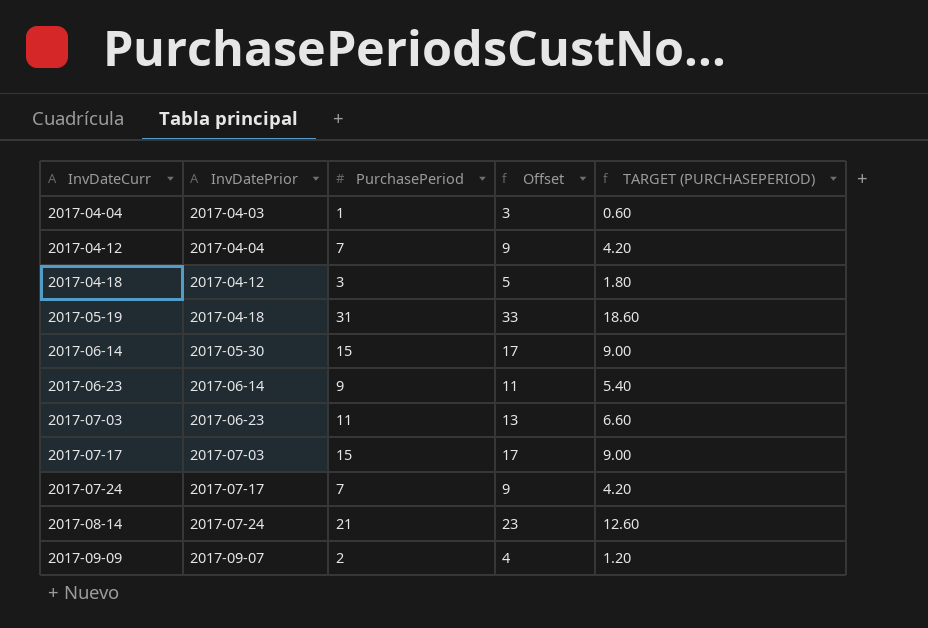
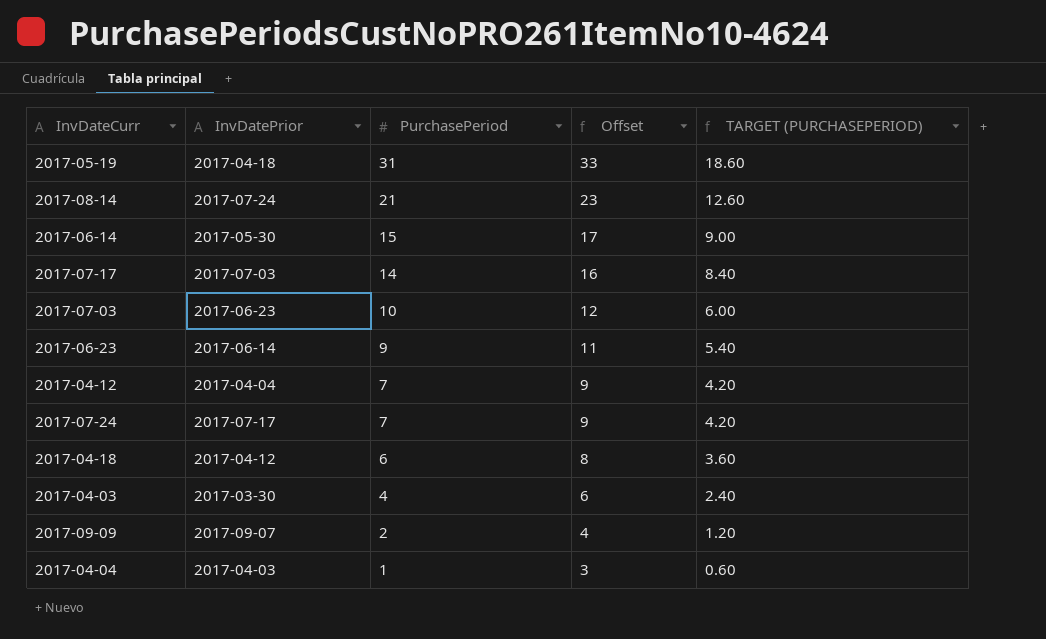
row order: InvDateCurr ascending -> PurchasePeriod descending
2017-07-17 | PurchasePeriod: 15 -> 14
2017-07-17 | Offset: 17 -> 16
2017-07-17 | TARGET (PURCHASEPERIOD): 9.00 -> 8.40
2017-07-03 | PurchasePeriod: 11 -> 10
2017-07-03 | Offset: 13 -> 12
2017-07-03 | TARGET (PURCHASEPERIOD): 6.60 -> 6.00
2017-04-18 | PurchasePeriod: 3 -> 6
2017-04-18 | Offset: 5 -> 8
2017-04-18 | TARGET (PURCHASEPERIOD): 1.80 -> 3.60
row 2017-04-03: none -> 2017-03-30 | 4 | 6 | 2.40

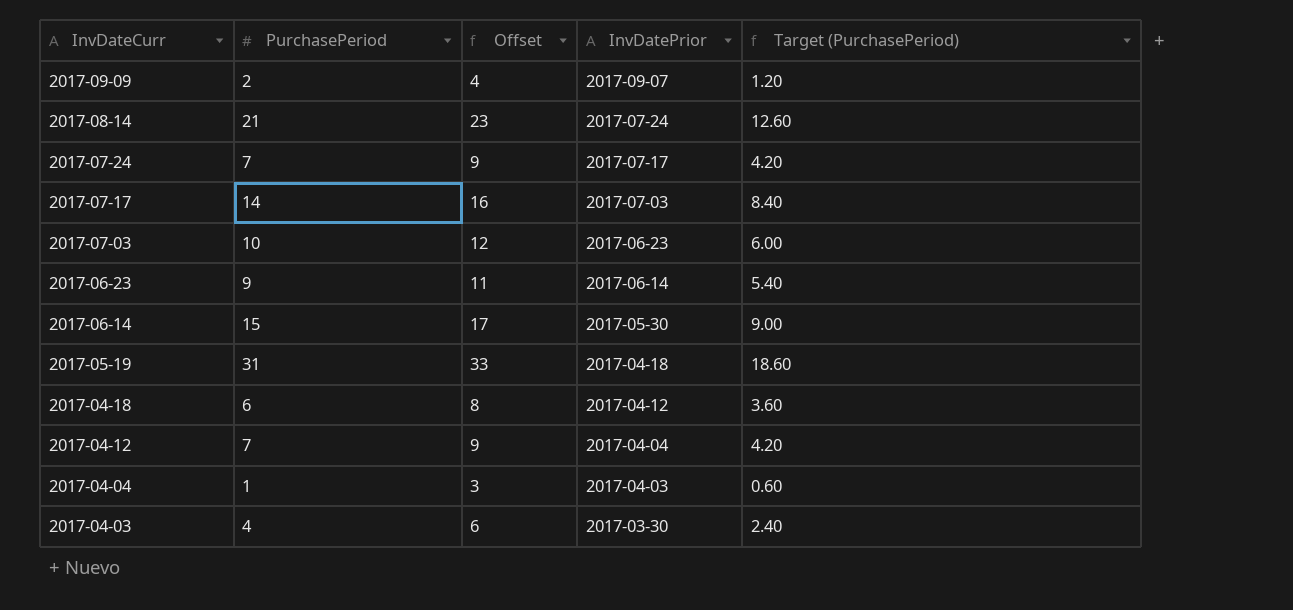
row order: PurchasePeriod descending -> InvDateCurr descending
column InvDatePrior | position: 2 -> 4
column name: TARGET (PURCHASEPERIOD) -> Target (PurchasePeriod)

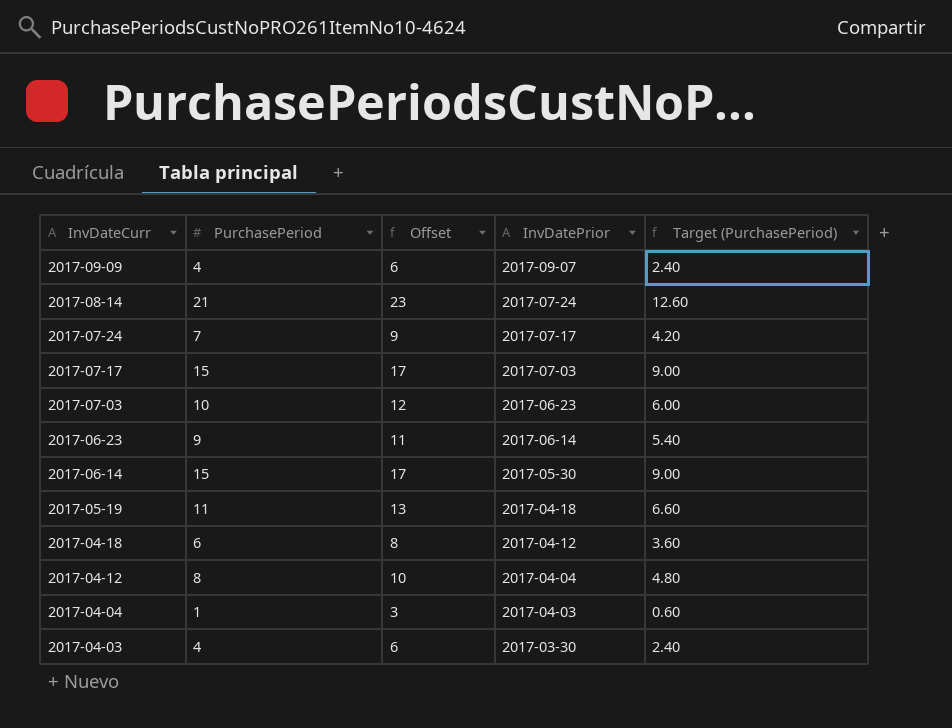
2017-09-09 | PurchasePeriod: 2 -> 4
2017-09-09 | Offset: 4 -> 6
2017-09-09 | Target (PurchasePeriod): 1.20 -> 2.40
2017-07-17 | PurchasePeriod: 14 -> 15
2017-07-17 | Offset: 16 -> 17
2017-07-17 | Target (PurchasePeriod): 8.40 -> 9.00
2017-05-19 | PurchasePeriod: 31 -> 11
2017-05-19 | Offset: 33 -> 13
2017-05-19 | Target (PurchasePeriod): 18.60 -> 6.60
2017-04-12 | PurchasePeriod: 7 -> 8
2017-04-12 | Offset: 9 -> 10
2017-04-12 | Target (PurchasePeriod): 4.20 -> 4.80

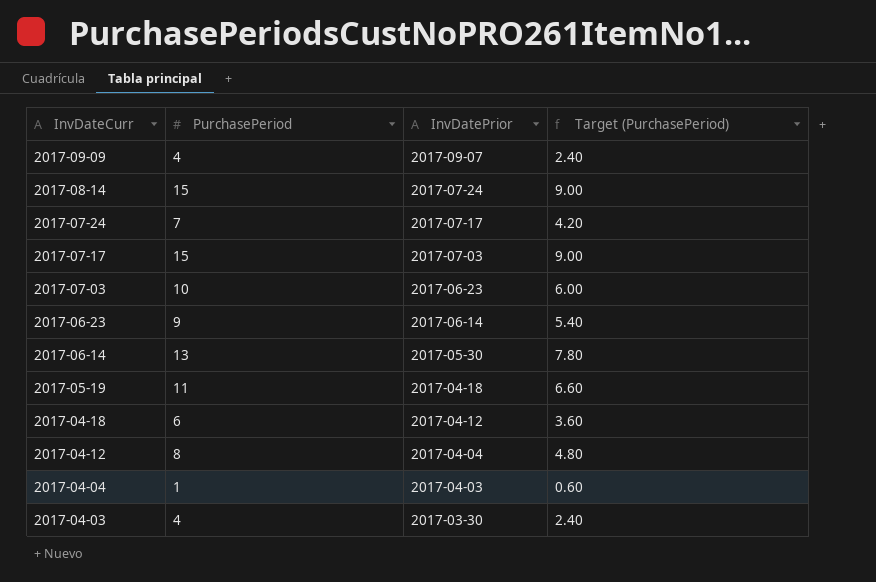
column Offset | formula: [PurchasePeriod] + 2 -> none
2017-08-14 | PurchasePeriod: 21 -> 15
2017-08-14 | Target (PurchasePeriod): 12.60 -> 9.00
2017-06-14 | PurchasePeriod: 15 -> 13
2017-06-14 | Target (PurchasePeriod): 9.00 -> 7.80

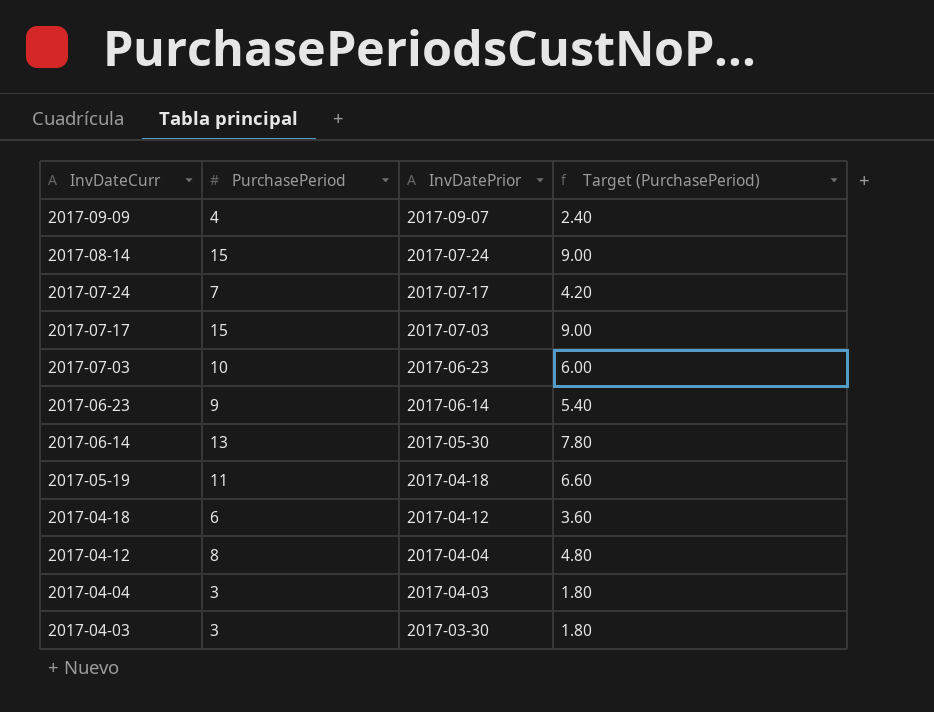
2017-04-04 | PurchasePeriod: 1 -> 3
2017-04-04 | Target (PurchasePeriod): 0.60 -> 1.80
2017-04-03 | PurchasePeriod: 4 -> 3
2017-04-03 | Target (PurchasePeriod): 2.40 -> 1.80

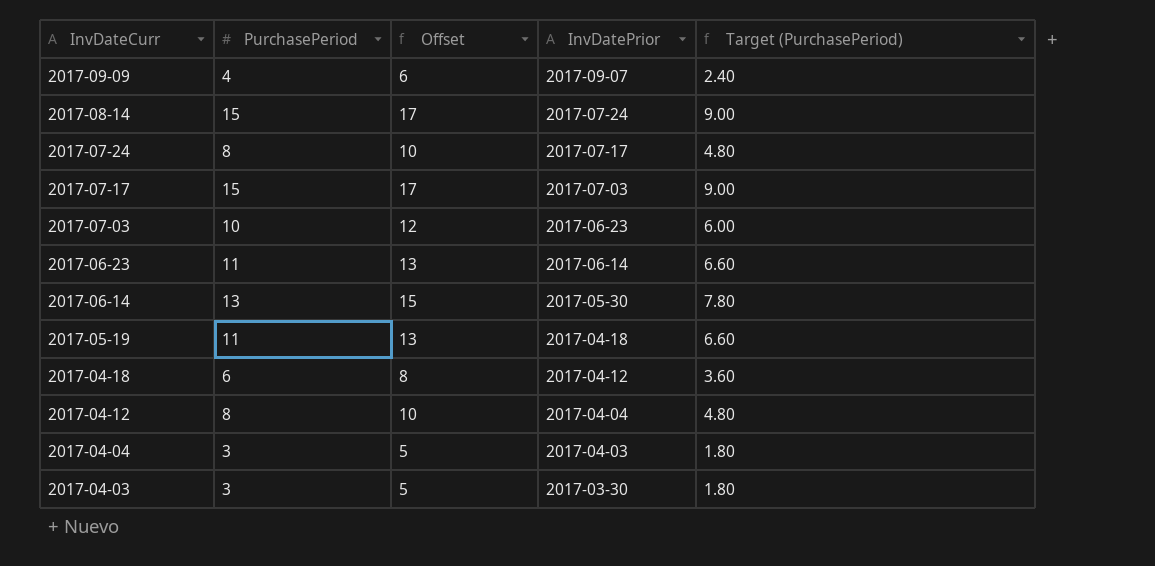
column Offset | formula: none -> [PurchasePeriod] + 2
2017-07-24 | PurchasePeriod: 7 -> 8
2017-07-24 | Target (PurchasePeriod): 4.20 -> 4.80
2017-06-23 | PurchasePeriod: 9 -> 11
2017-06-23 | Target (PurchasePeriod): 5.40 -> 6.60

